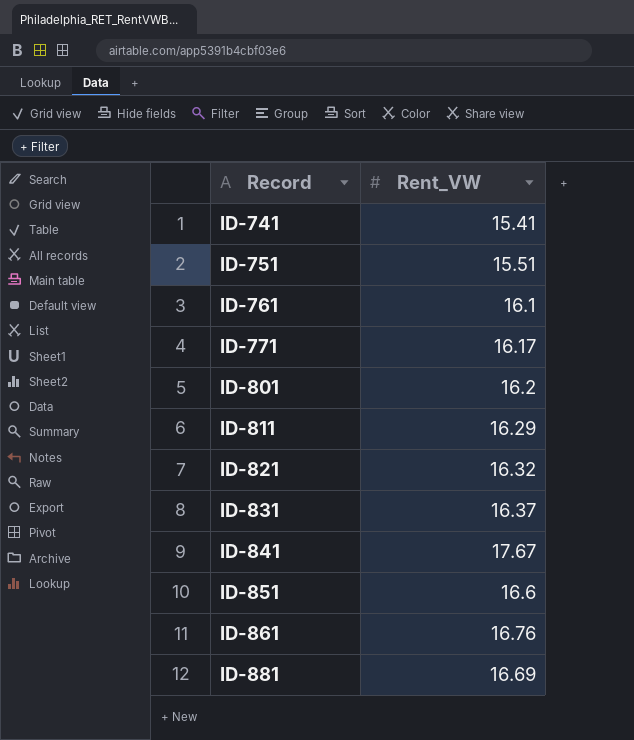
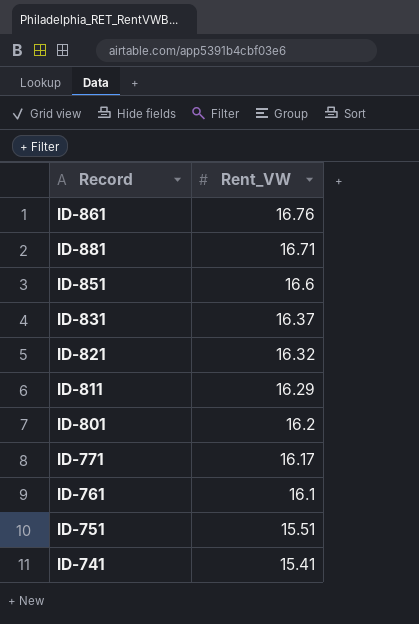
row order: Record ascending -> Rent_VW descending
row ID-841: 17.67 -> none
ID-881 | Rent_VW: 16.69 -> 16.71

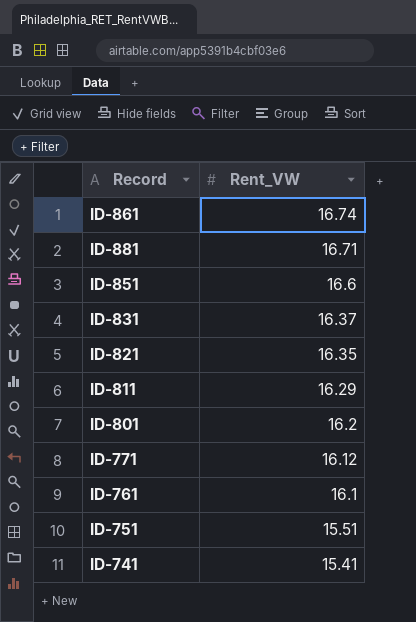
ID-861 | Rent_VW: 16.76 -> 16.74
ID-821 | Rent_VW: 16.32 -> 16.35
ID-771 | Rent_VW: 16.17 -> 16.12

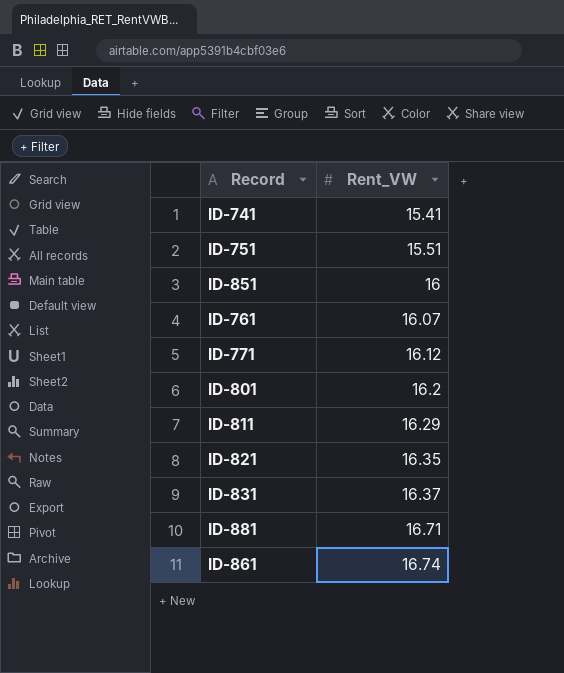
row order: Rent_VW descending -> Rent_VW ascending
ID-851 | Rent_VW: 16.6 -> 16
ID-761 | Rent_VW: 16.1 -> 16.07

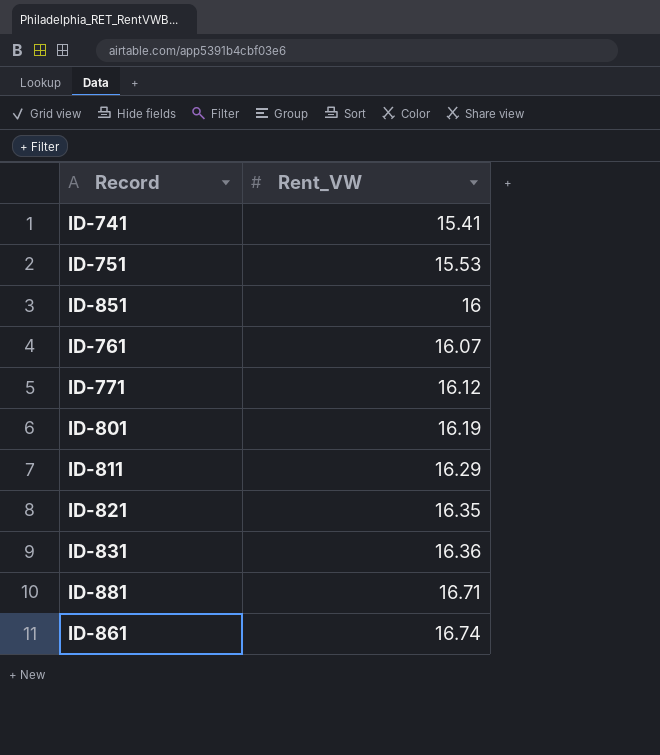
ID-751 | Rent_VW: 15.51 -> 15.53
ID-801 | Rent_VW: 16.2 -> 16.19
ID-831 | Rent_VW: 16.37 -> 16.36

